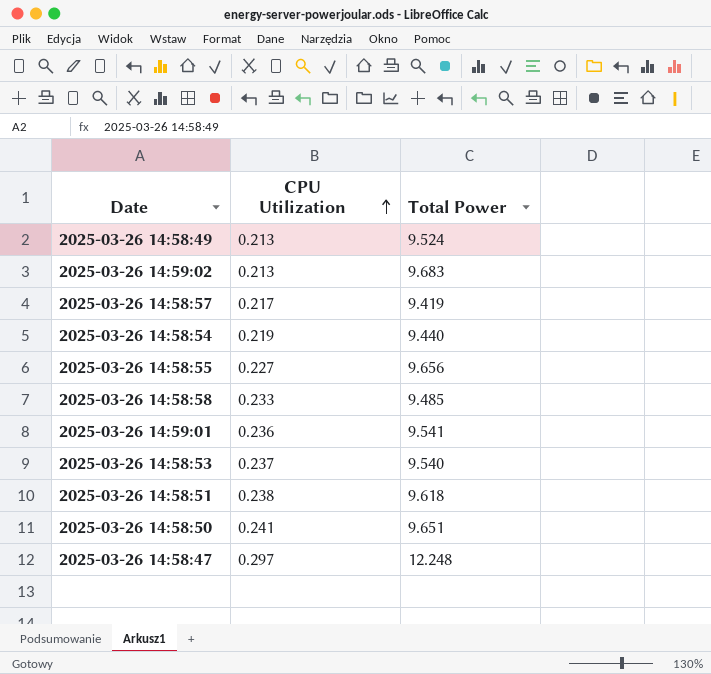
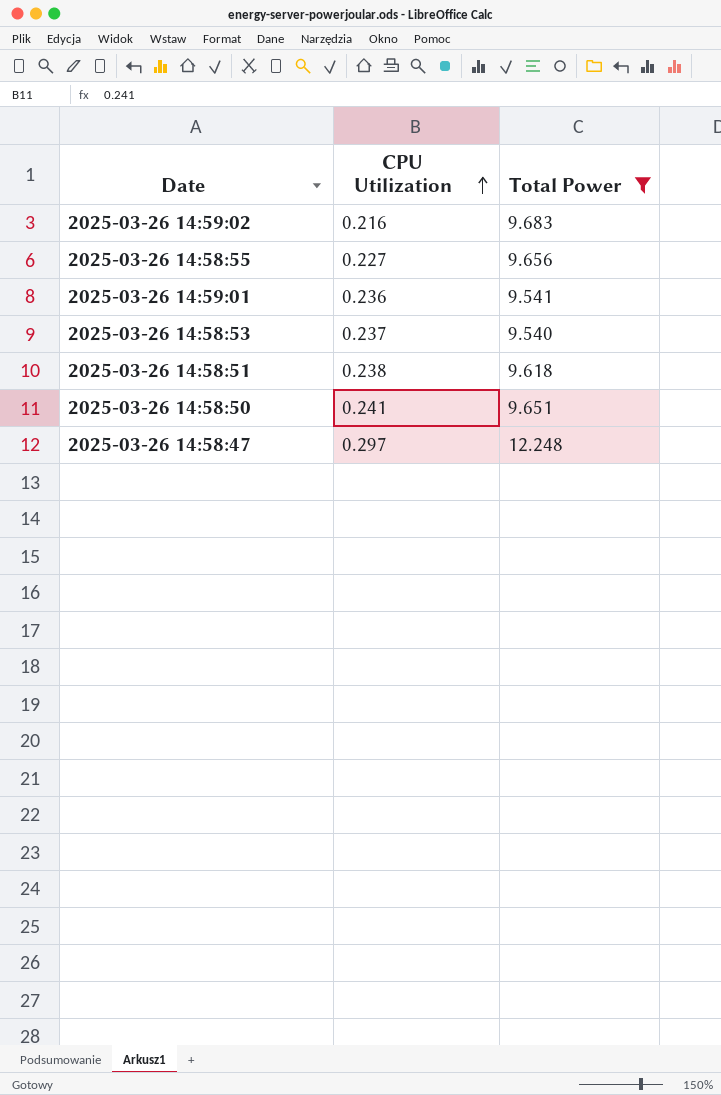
filter: none -> Total Power >= 9.540
2025-03-26 14:59:02 | CPU Utilization: 0.213 -> 0.216

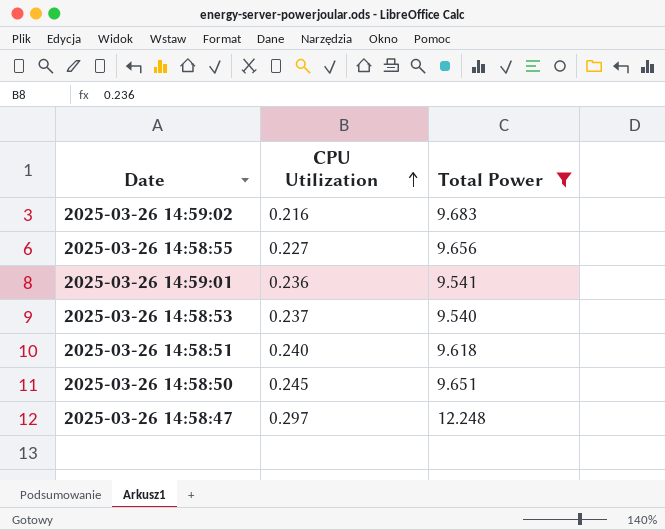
2025-03-26 14:58:51 | CPU Utilization: 0.238 -> 0.240
2025-03-26 14:58:50 | CPU Utilization: 0.241 -> 0.245

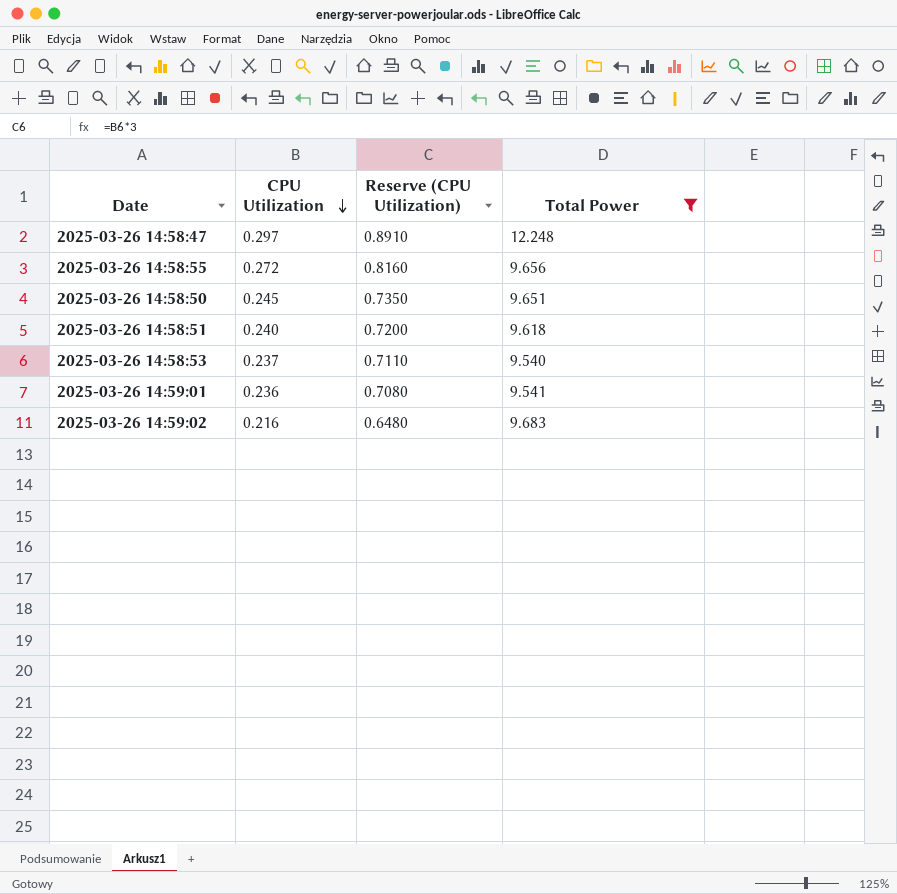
row order: CPU Utilization ascending -> CPU Utilization descending
column Reserve (CPU Utilization) | formula: none -> [CPU Utilization] * 3
2025-03-26 14:58:55 | CPU Utilization: 0.227 -> 0.272

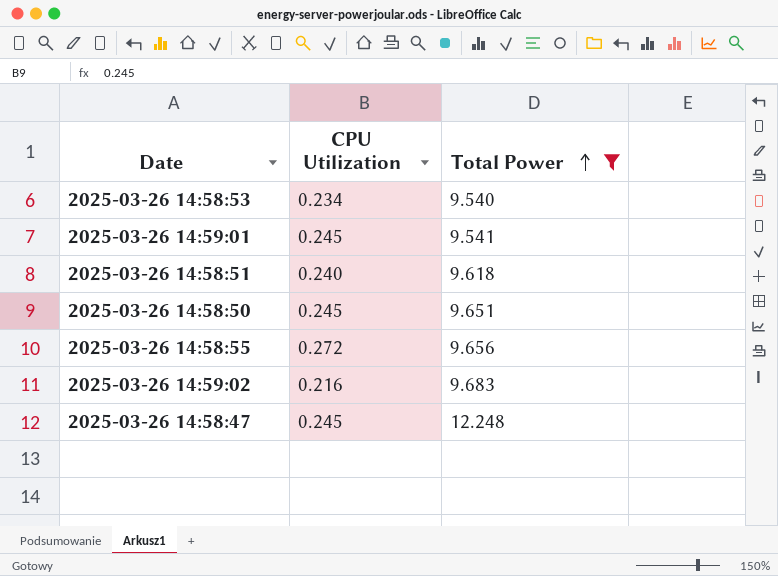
row order: CPU Utilization descending -> Total Power ascending
column Reserve (CPU Utilization) | formula: [CPU Utilization] * 3 -> none
2025-03-26 14:58:53 | CPU Utilization: 0.237 -> 0.234
2025-03-26 14:59:01 | CPU Utilization: 0.236 -> 0.245
2025-03-26 14:58:47 | CPU Utilization: 0.297 -> 0.245

